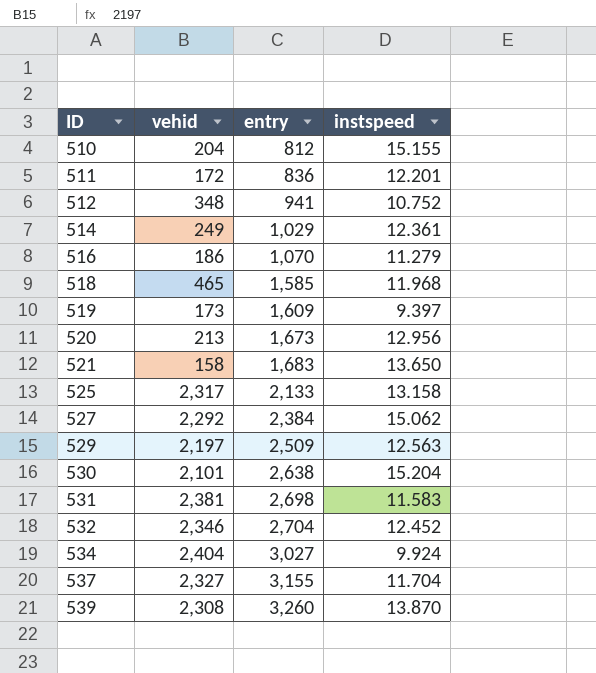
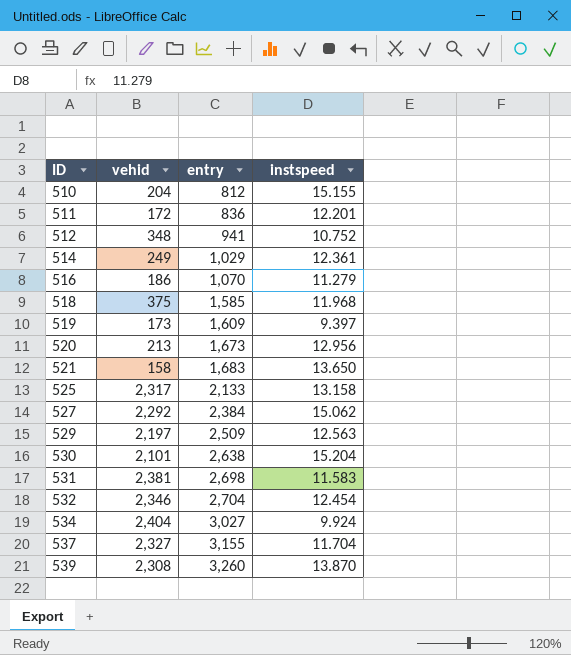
518 | vehid: 465 -> 375
532 | instspeed: 12.452 -> 12.454

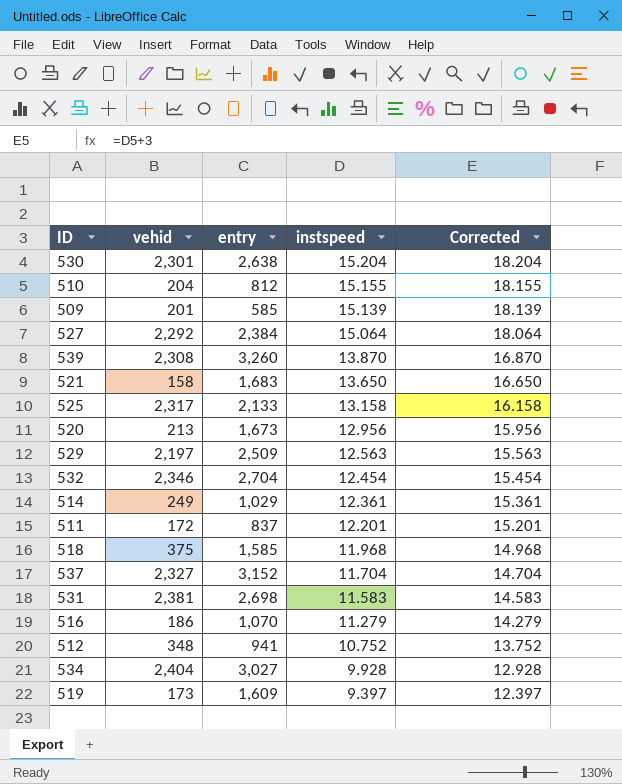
row order: ID ascending -> instspeed descending
column Corrected | formula: none -> [instspeed] + 3
530 | vehid: 2,101 -> 2,301
row 509: none -> 201 | 585 | 15.139 | 18.139
527 | instspeed: 15.062 -> 15.064
511 | entry: 836 -> 837
537 | entry: 3,155 -> 3,152
534 | instspeed: 9.924 -> 9.928

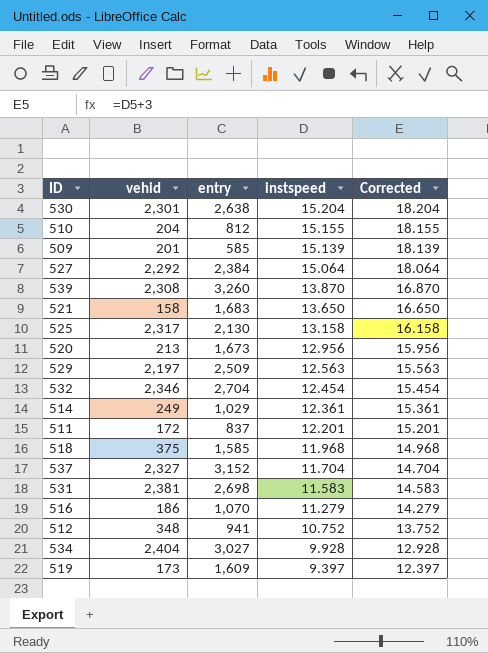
525 | entry: 2,133 -> 2,130

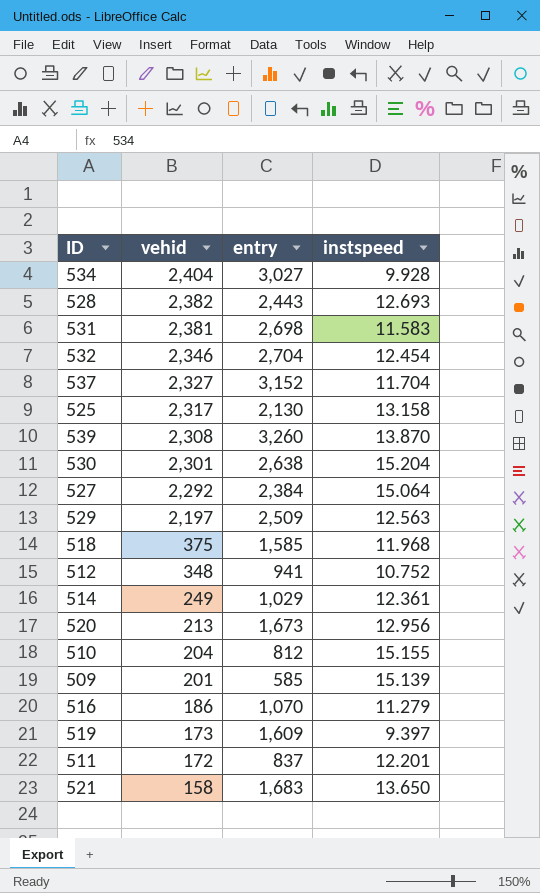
row order: instspeed descending -> vehid descending
column Corrected | formula: [instspeed] + 3 -> none
row 528: none -> 2,382 | 2,443 | 12.693

